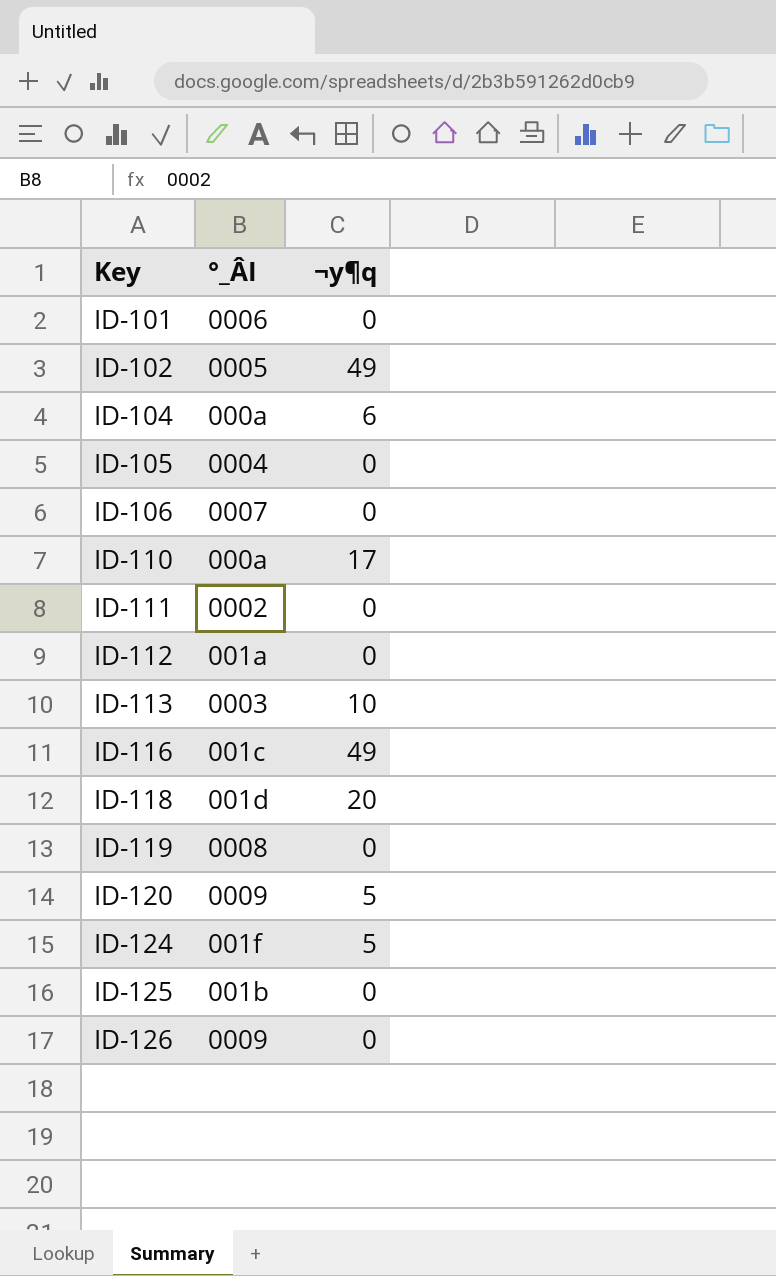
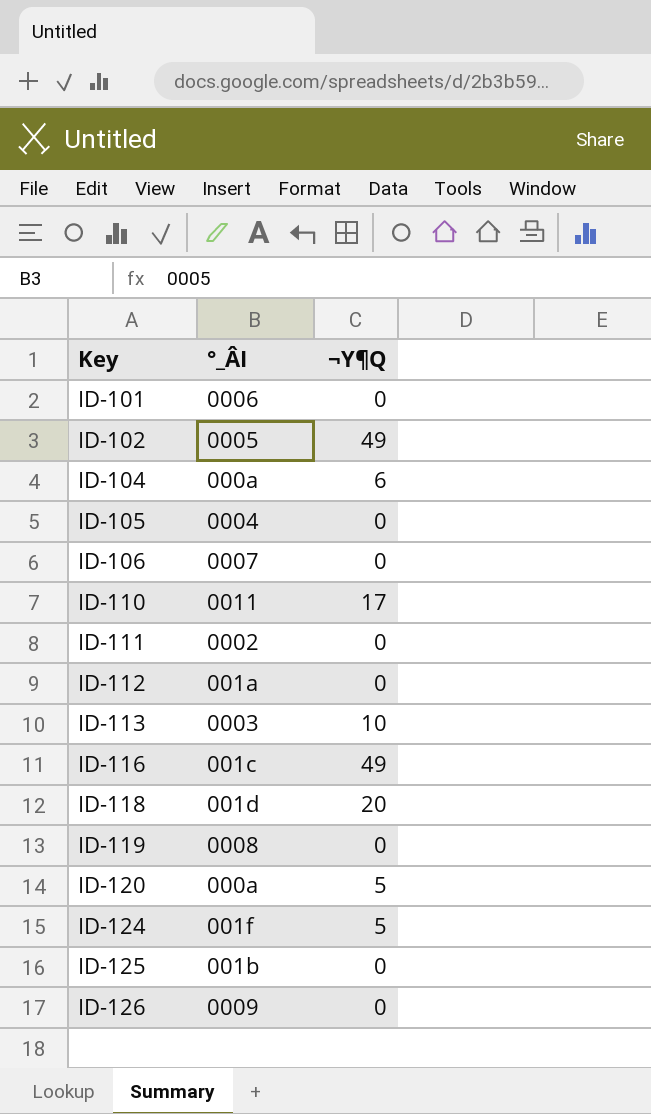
column name: ¬y¶q -> ¬Y¶Q
ID-110 | °_ÂI: 000a -> 0011
ID-120 | °_ÂI: 0009 -> 000a

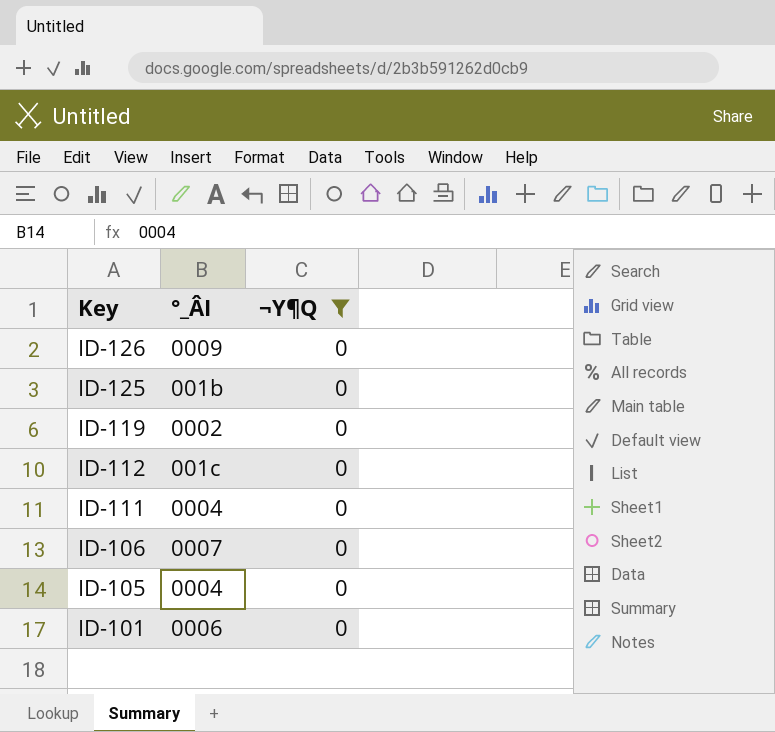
filter: none -> ¬Y¶Q = 0
row order: Key ascending -> Key descending
ID-119 | °_ÂI: 0008 -> 0002
ID-112 | °_ÂI: 001a -> 001c
ID-111 | °_ÂI: 0002 -> 0004

